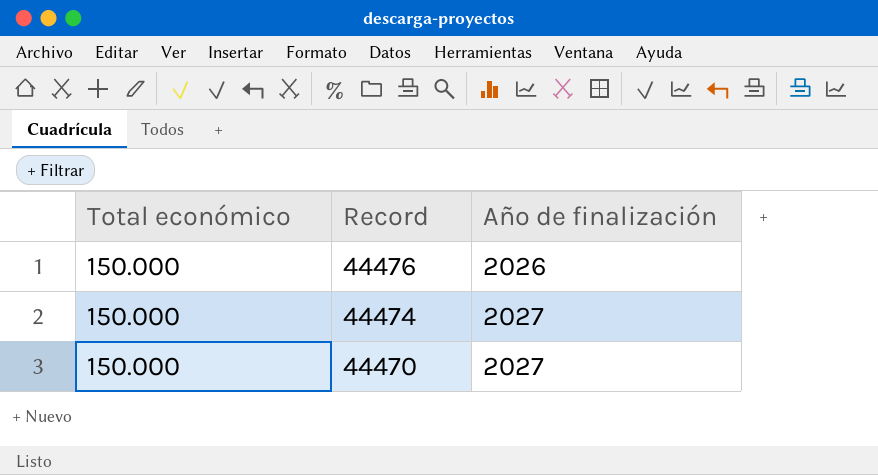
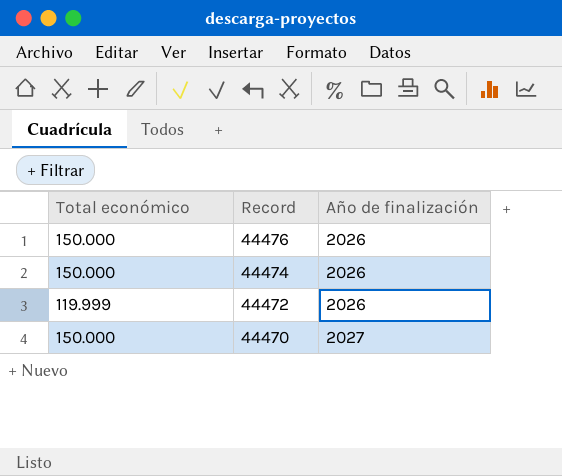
44474 | Año de finalización: 2027 -> 2026
row 44472: none -> 119.999 | 2026

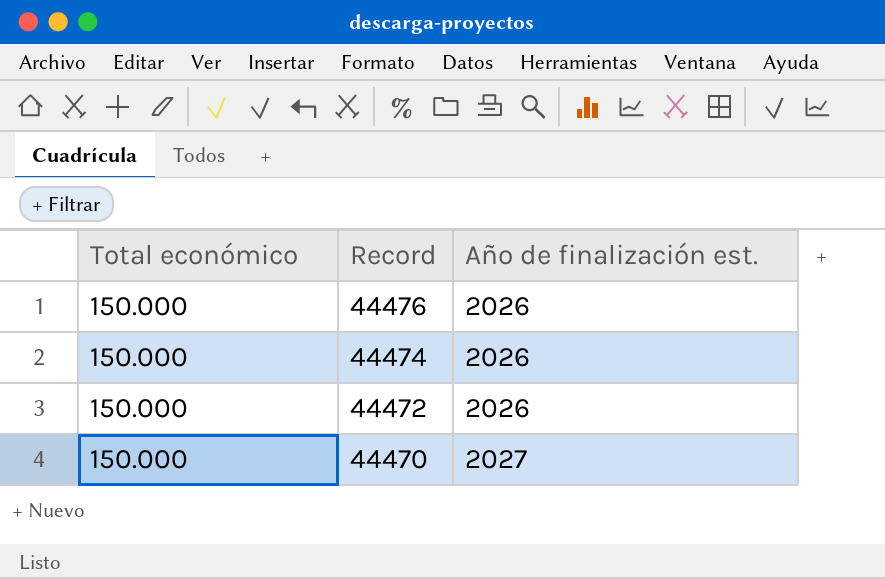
column name: Año de finalización -> Año de finalización est.
44472 | Total económico: 119.999 -> 150.000

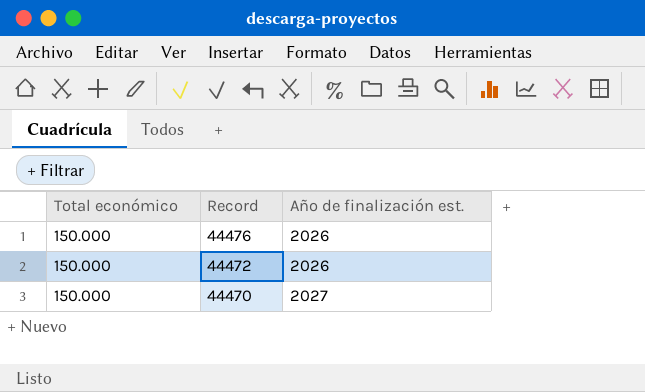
row 44474: 150.000 | 2026 -> none

